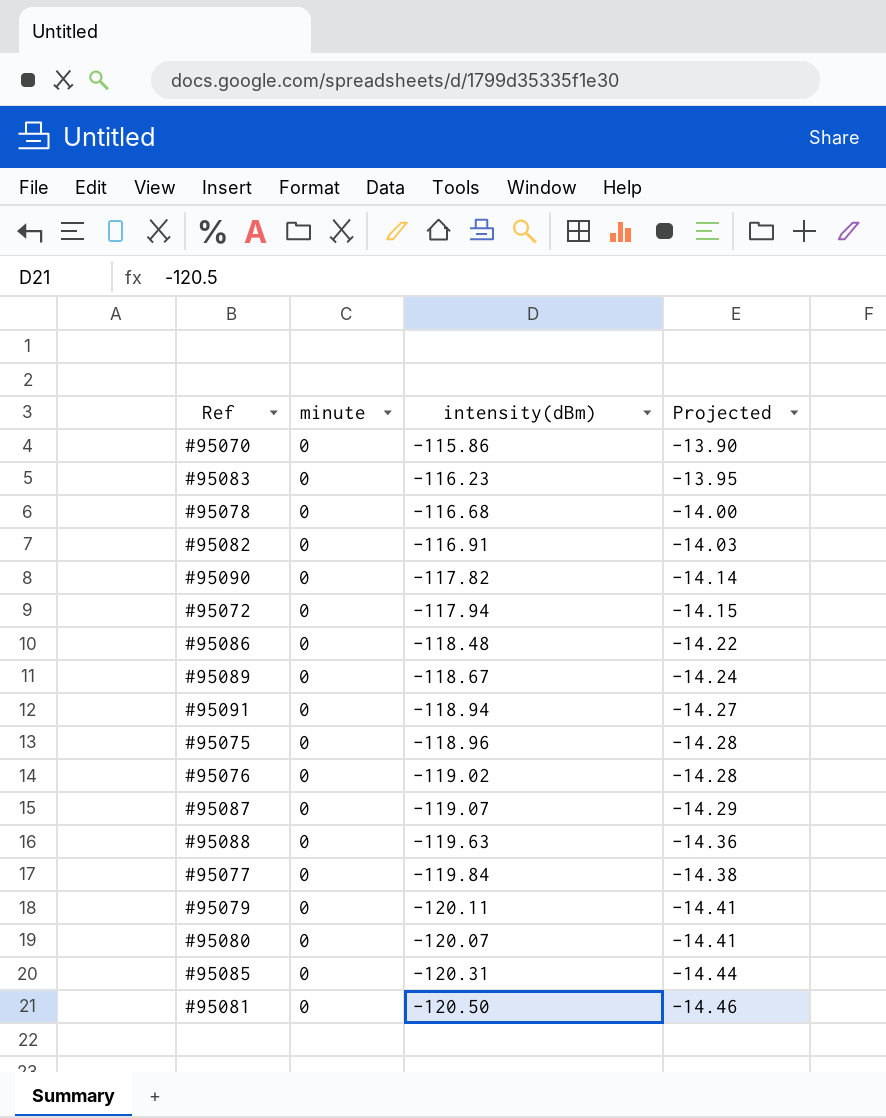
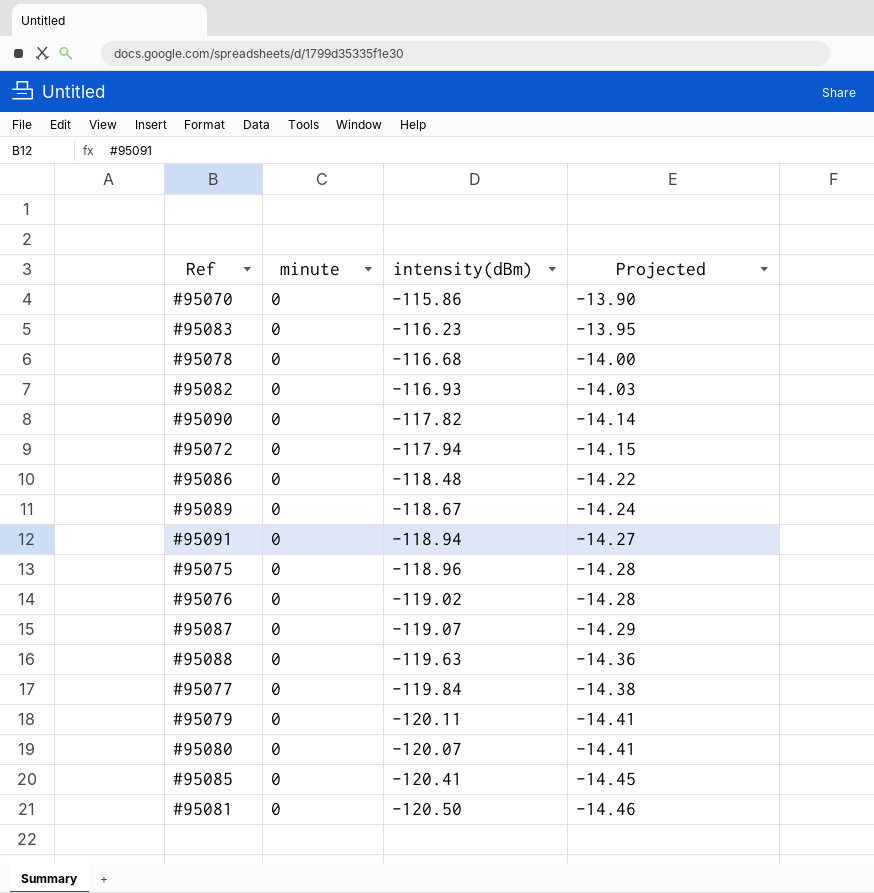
#95082 | intensity(dBm): -116.91 -> -116.93
#95085 | intensity(dBm): -120.31 -> -120.41
#95085 | Projected: -14.44 -> -14.45

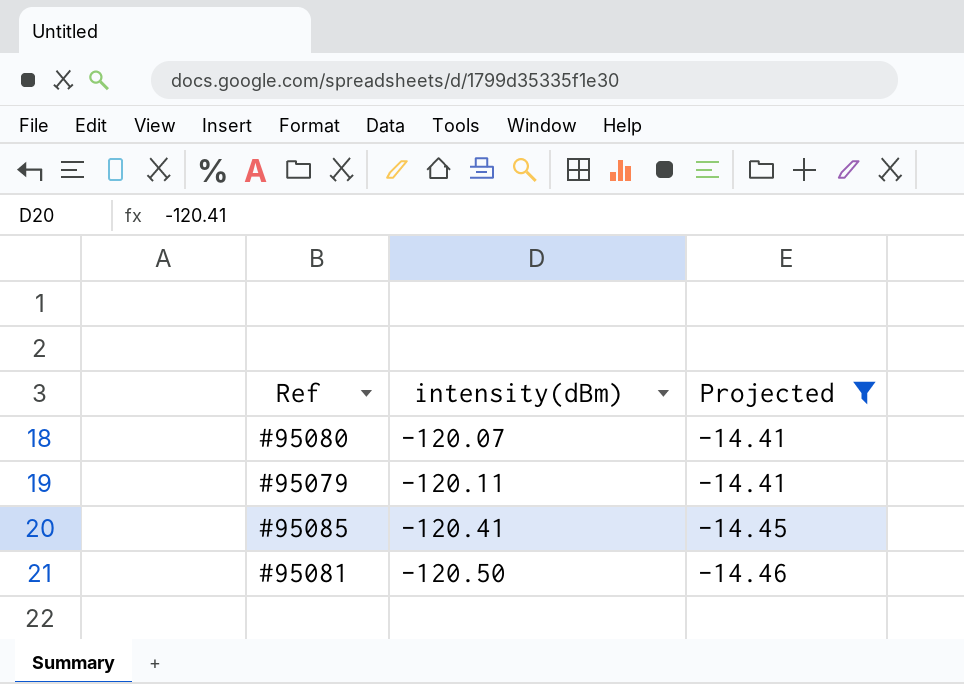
filter: none -> Projected <= -14.41
row order: Projected descending -> intensity(dBm) descending
column minute | position: 2 -> none

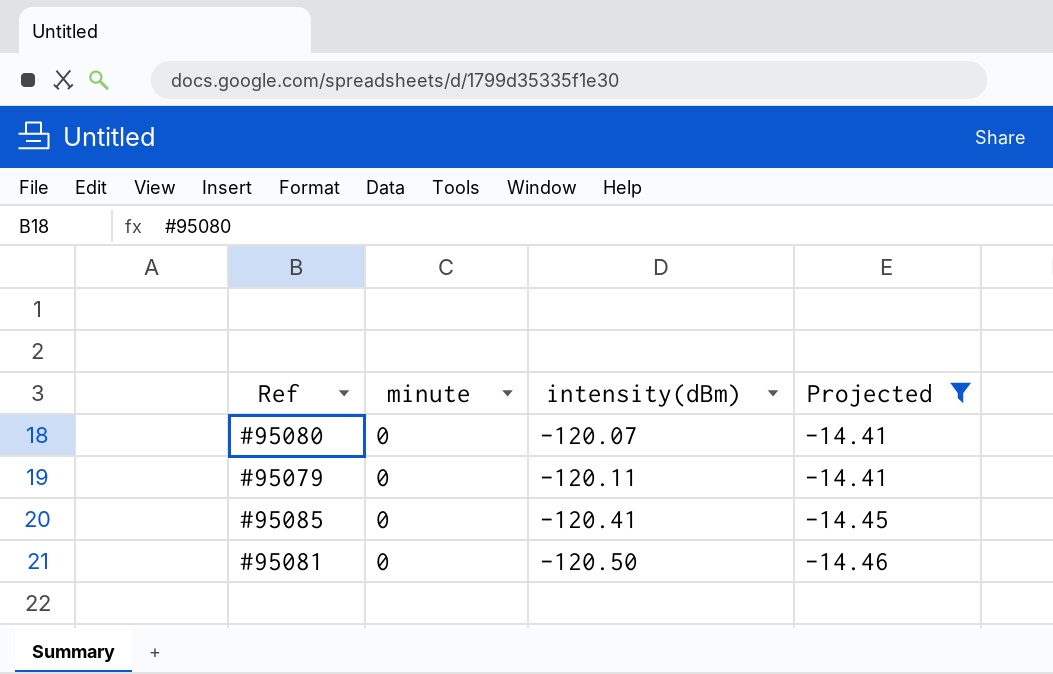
column minute | position: none -> 2

